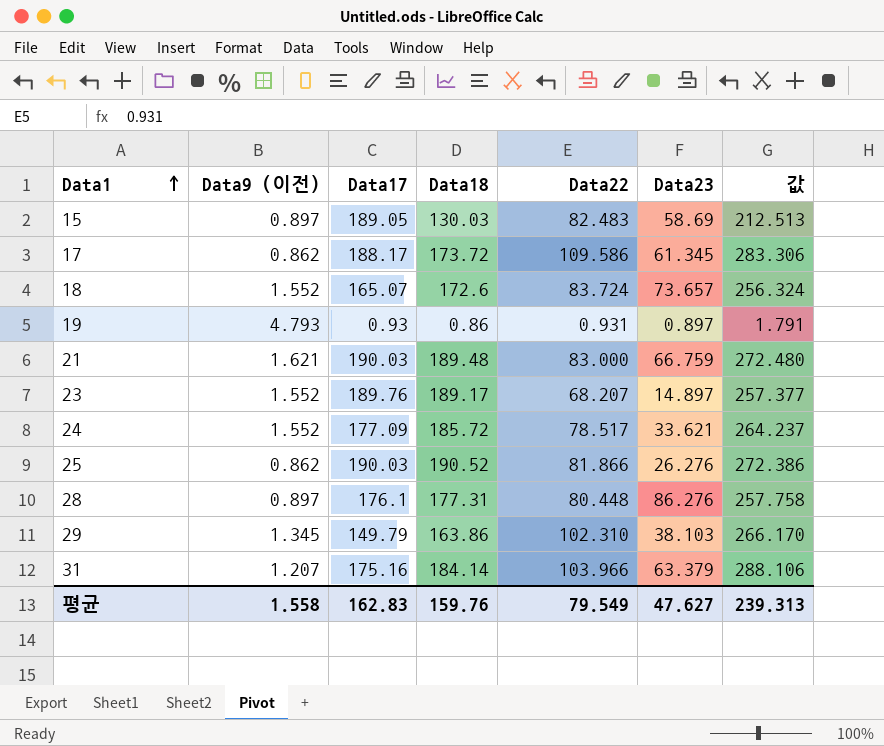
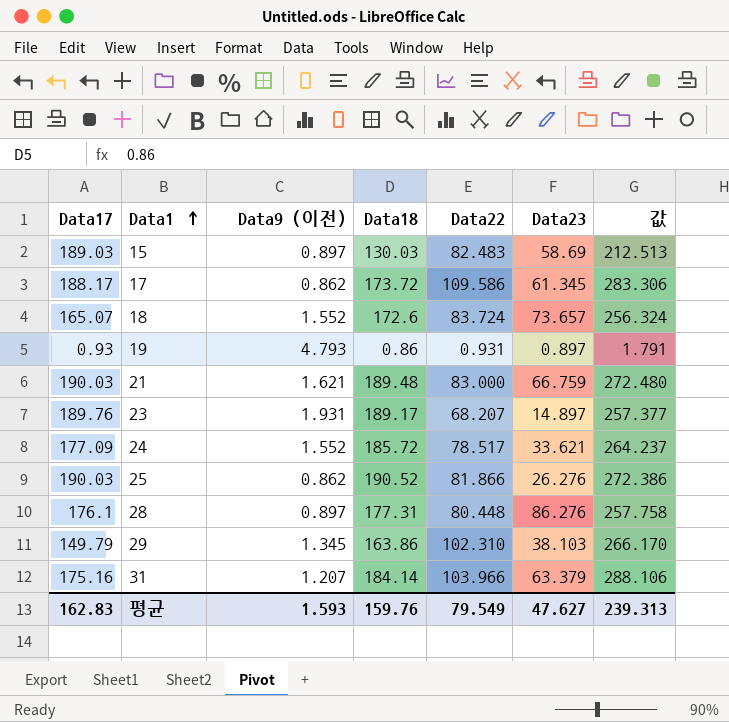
column Data17 | position: 3 -> 1
15 | Data17: 189.05 -> 189.03
23 | Data9 (이전): 1.552 -> 1.931
평균 | Data9 (이전): 1.558 -> 1.593

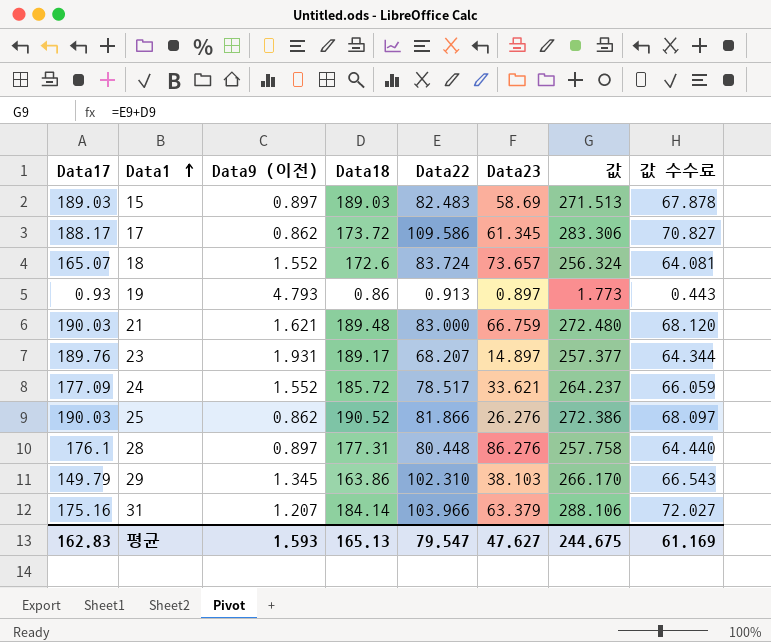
column 값 수수료 | formula: none -> [값] * 0.25
15 | Data18: 130.03 -> 189.03
15 | 값: 212.513 -> 271.513
19 | Data22: 0.931 -> 0.913
19 | 값: 1.791 -> 1.773
평균 | Data18: 159.76 -> 165.13
평균 | Data22: 79.549 -> 79.547
평균 | 값: 239.313 -> 244.675

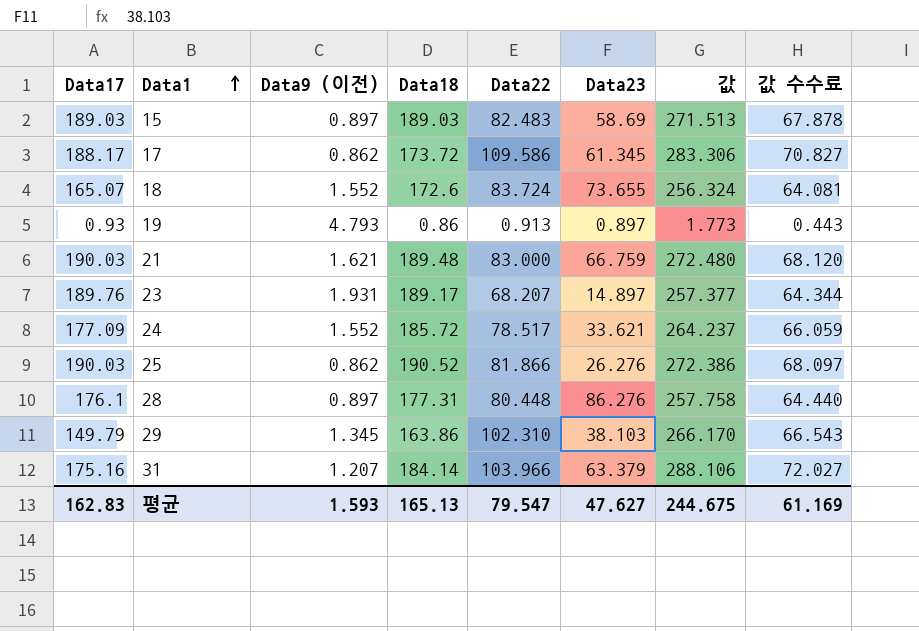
18 | Data23: 73.657 -> 73.655

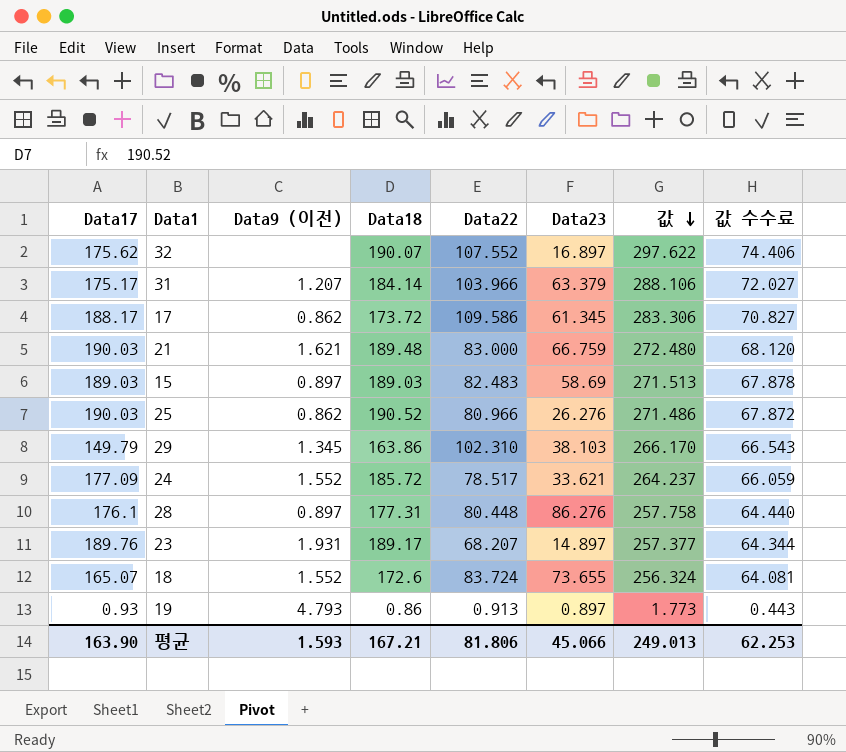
row order: Data1 ascending -> 값 descending
row 32: none -> 175.62 | none | 190.07 | 107.552 | 16.897 | 297.622 | 74.406
31 | Data17: 175.16 -> 175.17
25 | Data22: 81.866 -> 80.966
25 | 값: 272.386 -> 271.486
25 | 값 수수료: 68.097 -> 67.872
평균 | Data17: 162.83 -> 163.90
평균 | Data18: 165.13 -> 167.21
평균 | Data22: 79.547 -> 81.806
평균 | Data23: 47.627 -> 45.066
평균 | 값: 244.675 -> 249.013
평균 | 값 수수료: 61.169 -> 62.253

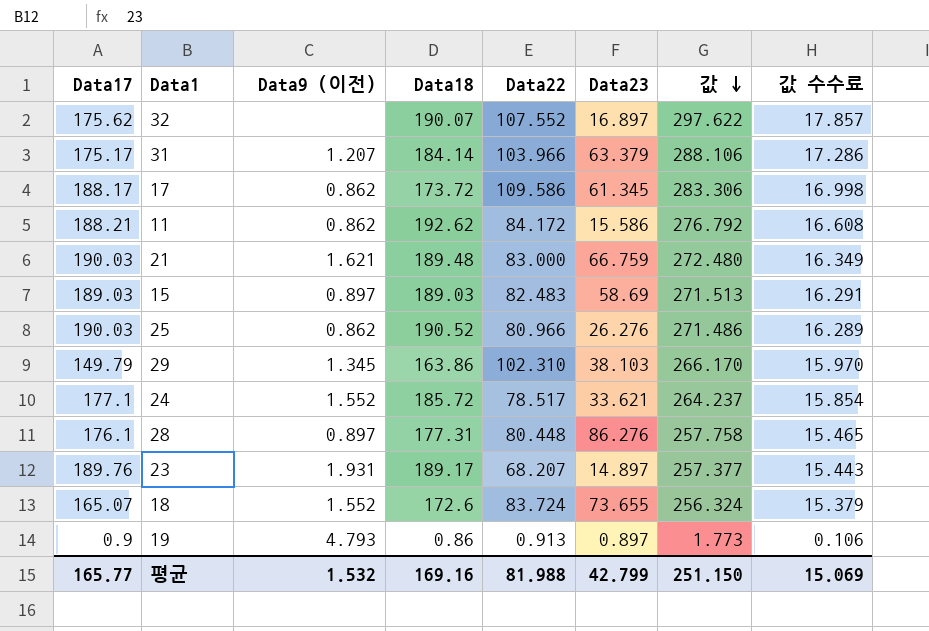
column 값 수수료 | formula: [값] * 0.25 -> [값] * 0.06
row 11: none -> 188.21 | 0.862 | 192.62 | 84.172 | 15.586 | 276.792 | 16.608
24 | Data17: 177.09 -> 177.1
19 | Data17: 0.93 -> 0.9
평균 | Data17: 163.90 -> 165.77
평균 | Data9 (이전): 1.593 -> 1.532
평균 | Data18: 167.21 -> 169.16
평균 | Data22: 81.806 -> 81.988
평균 | Data23: 45.066 -> 42.799
평균 | 값: 249.013 -> 251.150
평균 | 값 수수료: 62.253 -> 15.069

